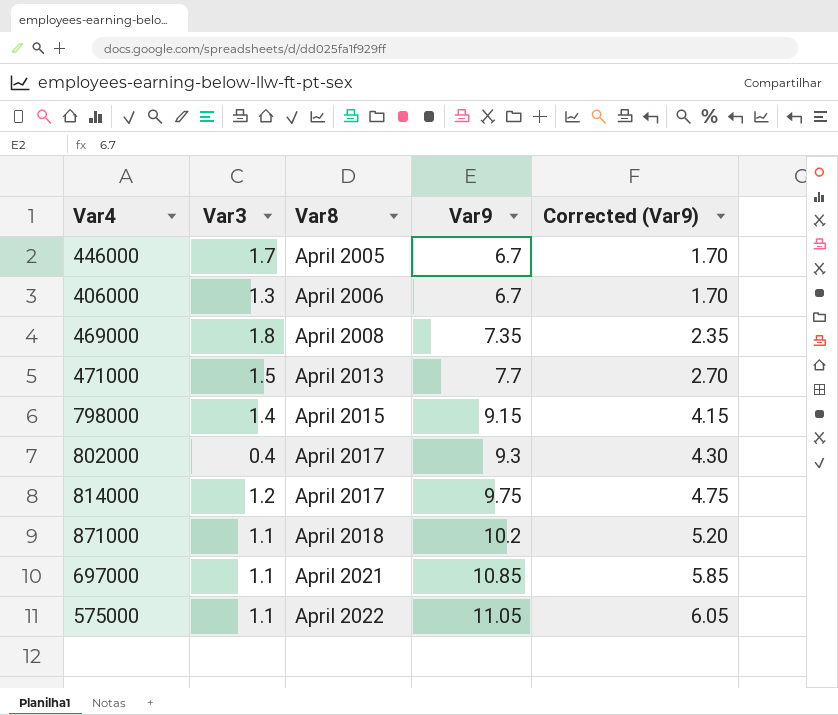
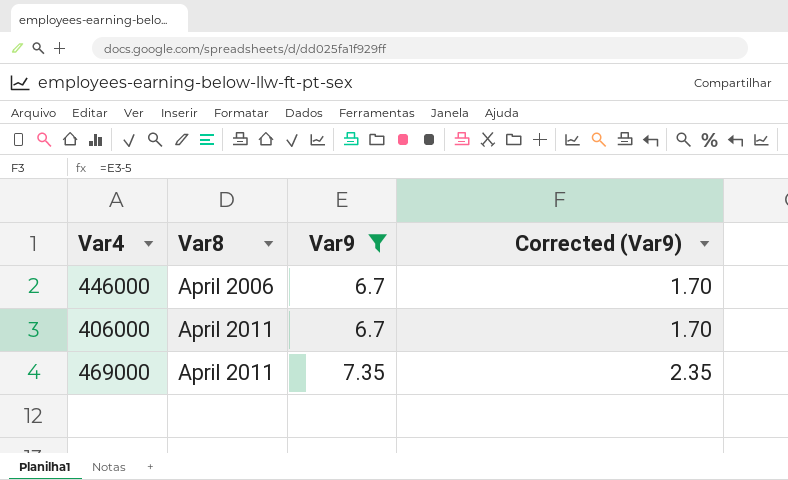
filter: none -> Var9 <= 7.35
column Var3 | position: 2 -> none
446000 | Var8: April 2005 -> April 2006
406000 | Var8: April 2006 -> April 2011
469000 | Var8: April 2008 -> April 2011

